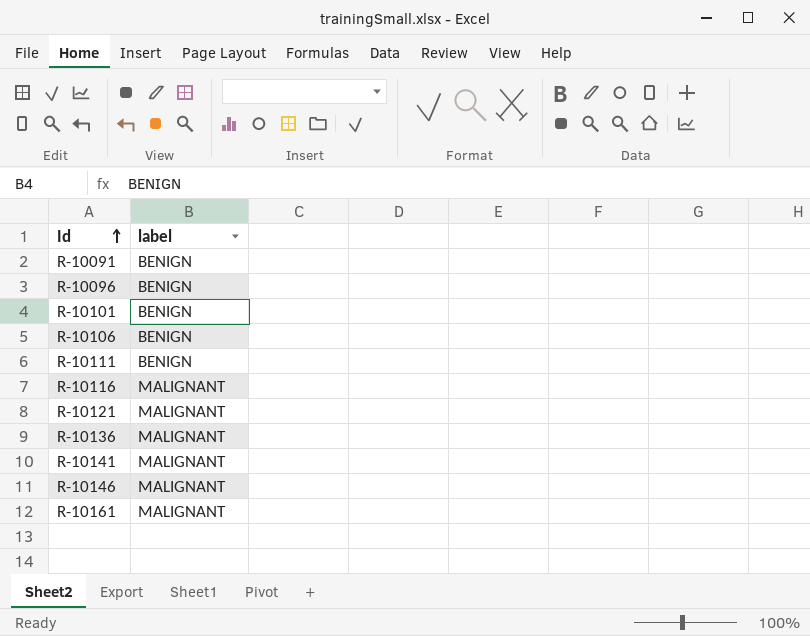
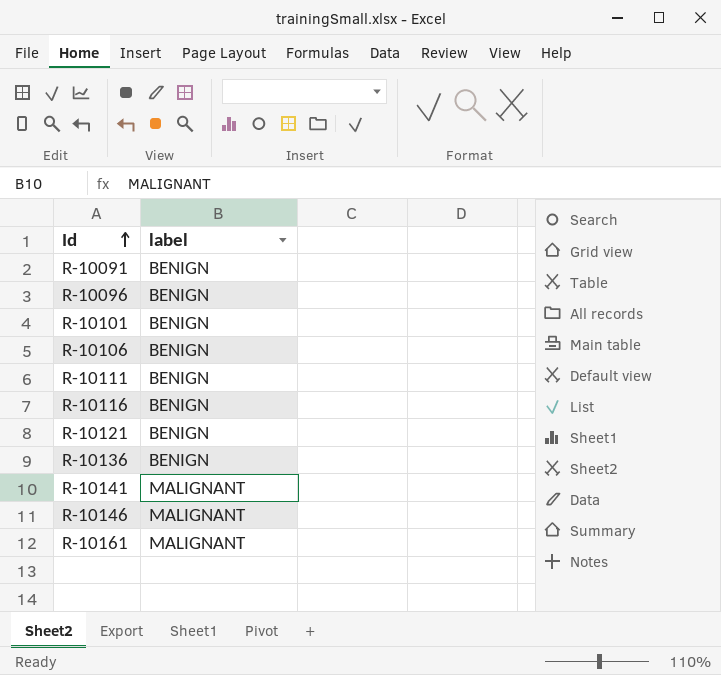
R-10116 | label: MALIGNANT -> BENIGN
R-10121 | label: MALIGNANT -> BENIGN
R-10136 | label: MALIGNANT -> BENIGN

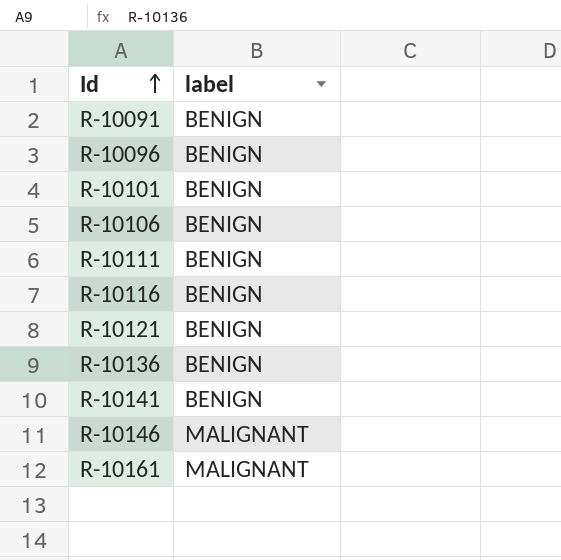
R-10141 | label: MALIGNANT -> BENIGN

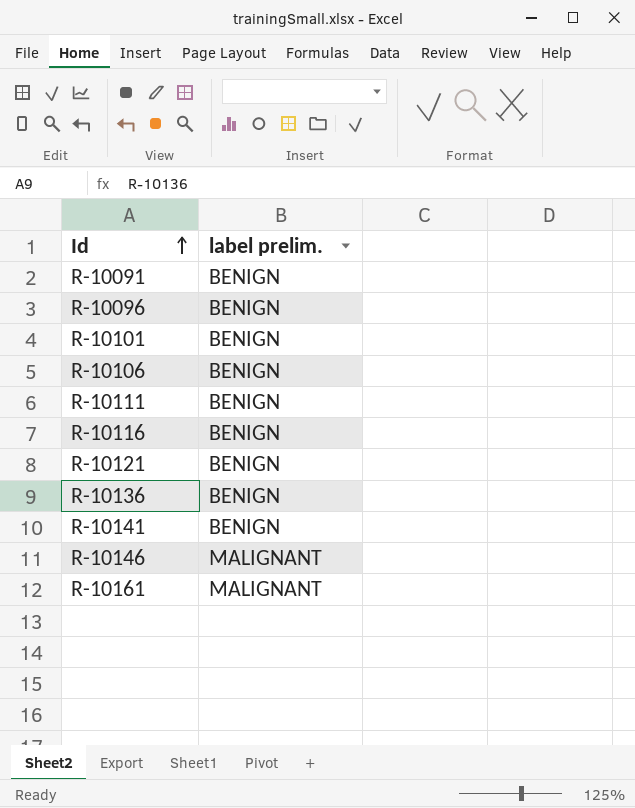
column name: label -> label prelim.

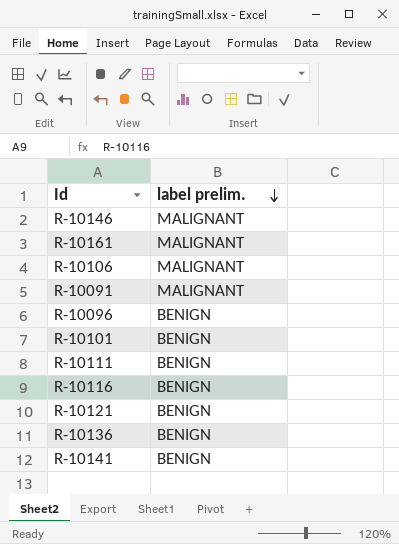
row order: Id ascending -> label prelim. descending
R-10106 | label prelim.: BENIGN -> MALIGNANT
R-10091 | label prelim.: BENIGN -> MALIGNANT

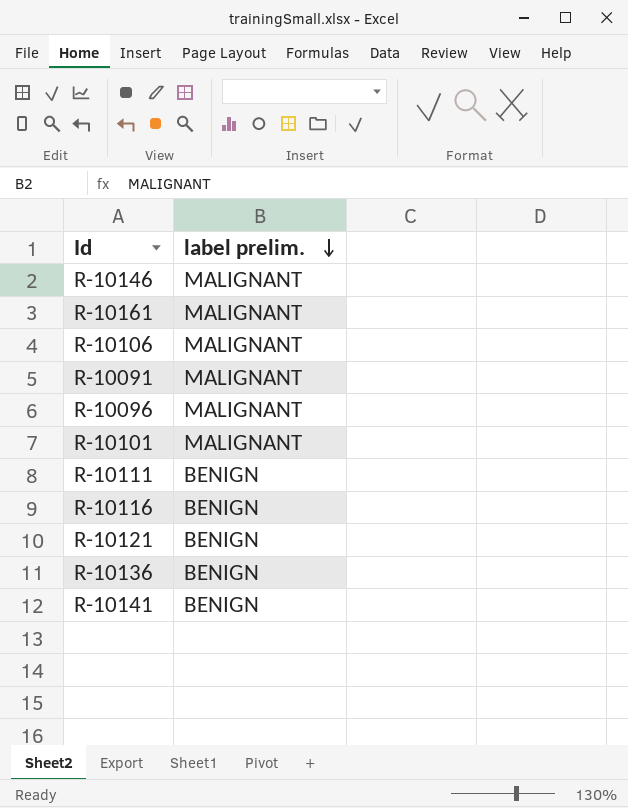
R-10096 | label prelim.: BENIGN -> MALIGNANT
R-10101 | label prelim.: BENIGN -> MALIGNANT

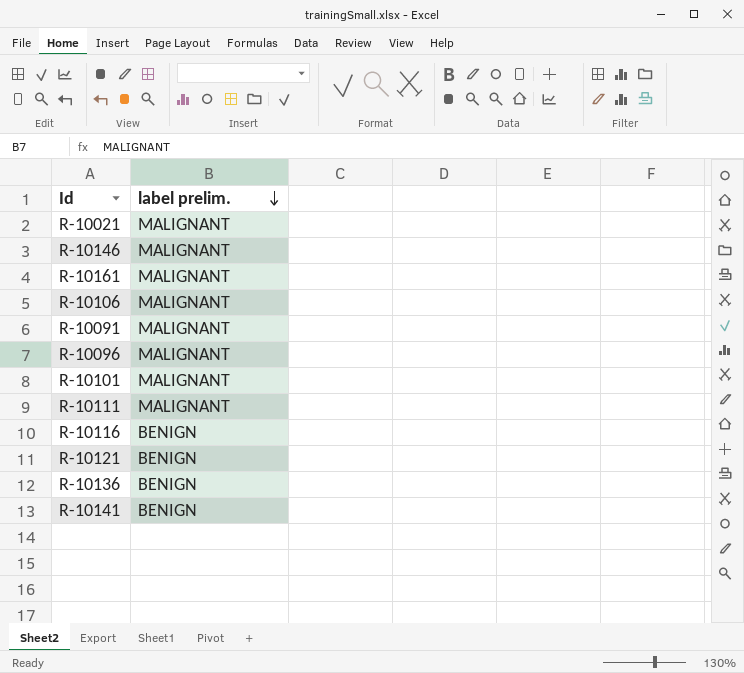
row R-10021: none -> MALIGNANT
R-10111 | label prelim.: BENIGN -> MALIGNANT

